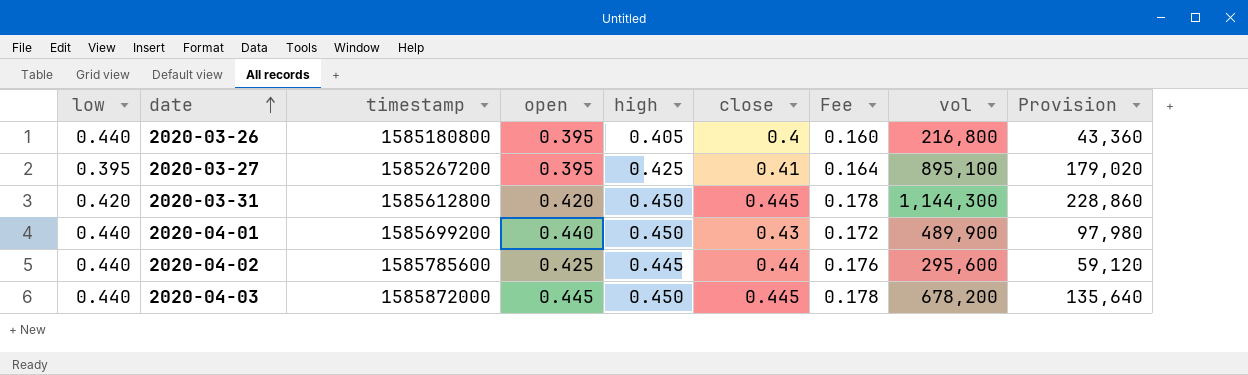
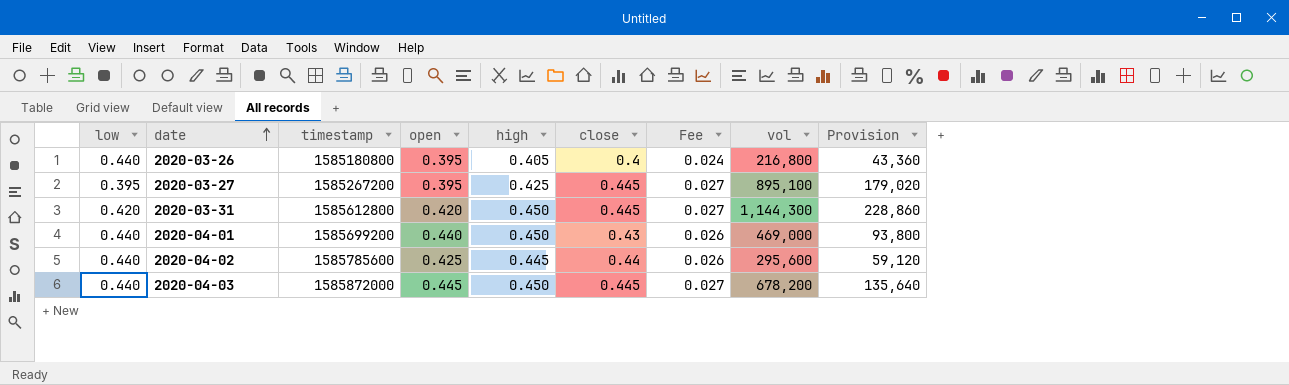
column Fee | formula: [close] * 0.4 -> [close] * 0.06
2020-03-27 | close: 0.41 -> 0.445
2020-04-01 | vol: 489,900 -> 469,000
2020-04-01 | Provision: 97,980 -> 93,800

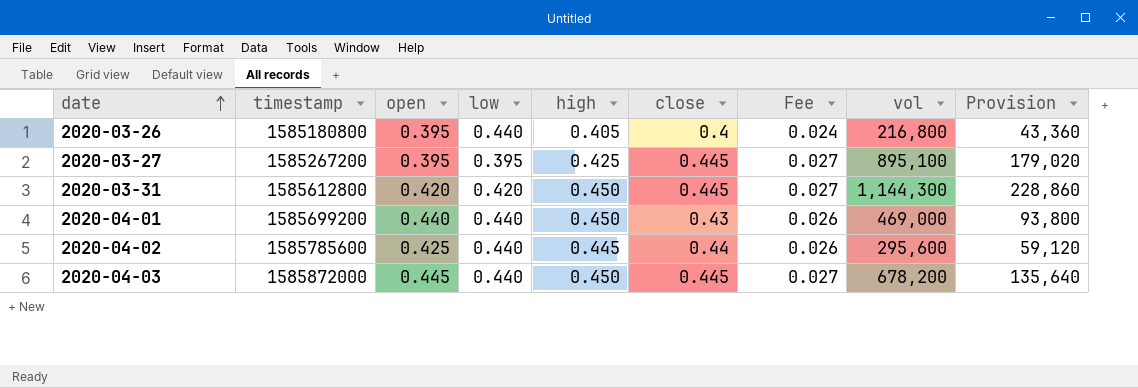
column low | position: 1 -> 4

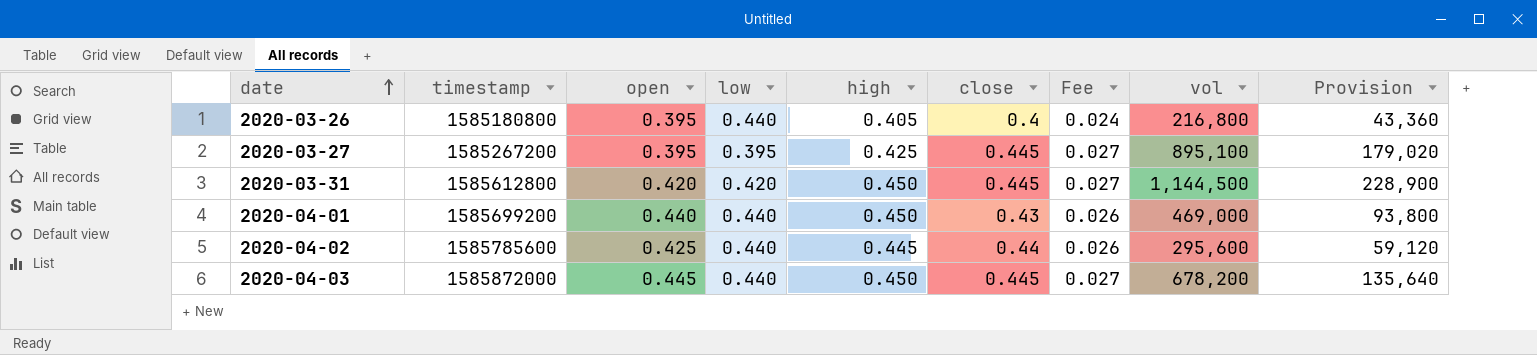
2020-03-31 | vol: 1,144,300 -> 1,144,500
2020-03-31 | Provision: 228,860 -> 228,900

